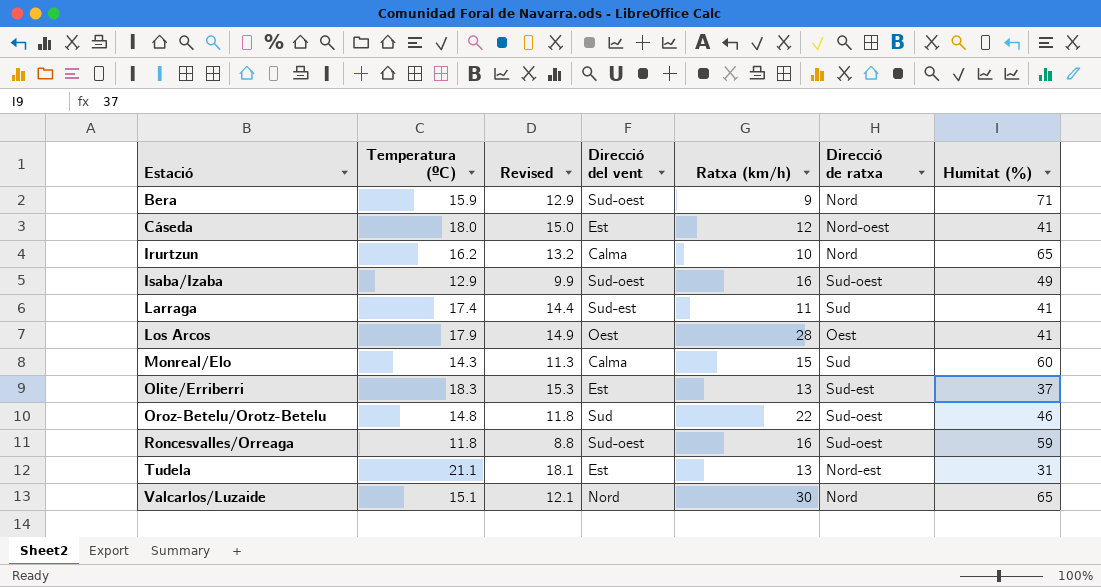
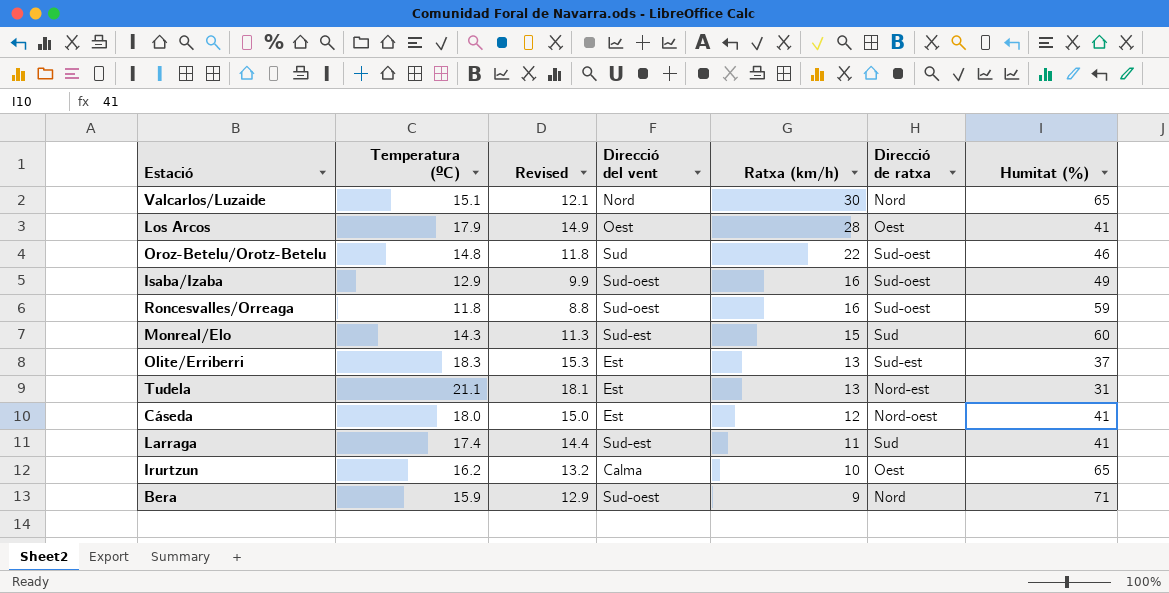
row order: Estació ascending -> Ratxa (km/h) descending
Monreal/Elo | Direcció del vent: Calma -> Sud-est
Irurtzun | Direcció de ratxa: Nord -> Oest

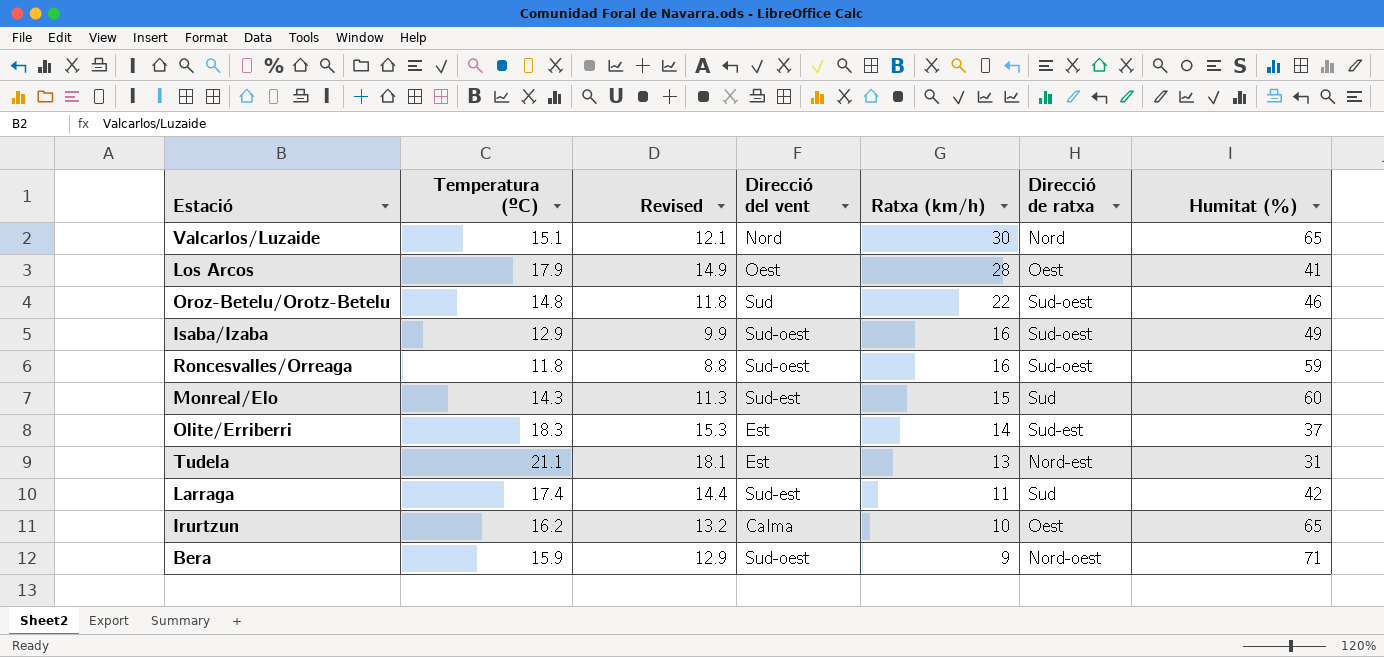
row Cáseda: 18.0 | 15.0 | Est | 12 | Nord-oest | 41 -> none
Olite/Erriberri | Ratxa (km/h): 13 -> 14
Larraga | Humitat (%): 41 -> 42
Bera | Direcció de ratxa: Nord -> Nord-oest

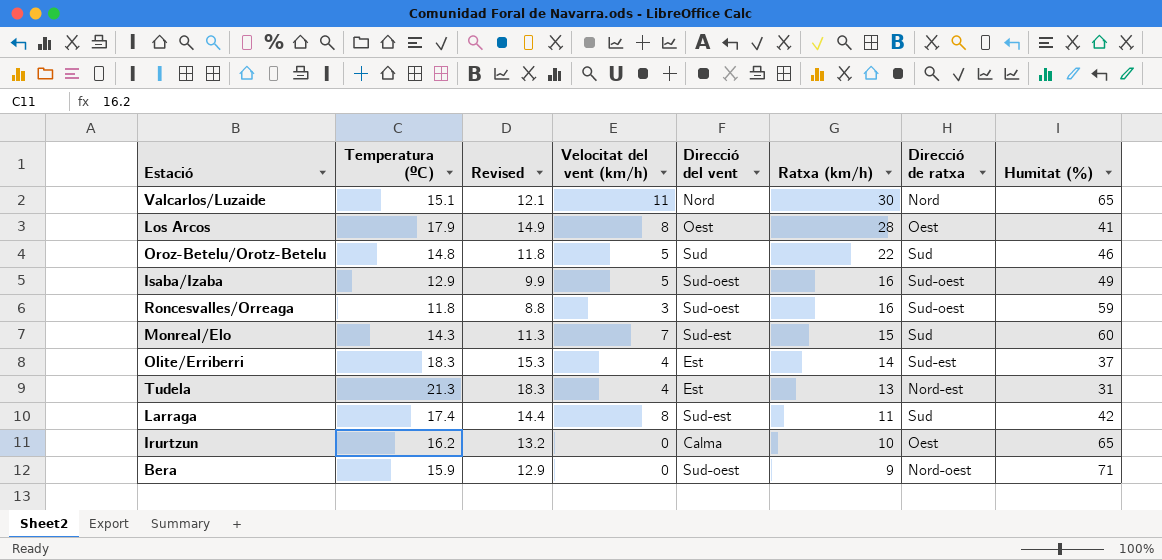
column Velocitat del vent (km/h) | position: none -> 4
Oroz-Betelu/Orotz-Betelu | Direcció de ratxa: Sud-oest -> Sud
Tudela | Temperatura (ºC): 21.1 -> 21.3
Tudela | Revised: 18.1 -> 18.3

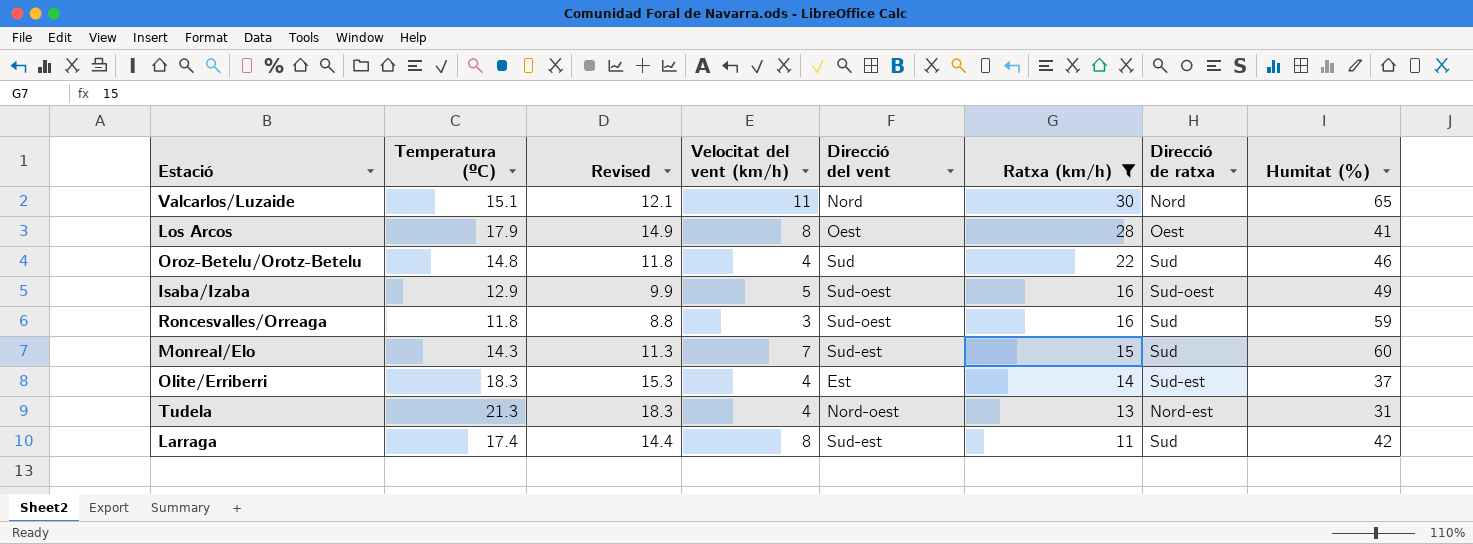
filter: none -> Ratxa (km/h) >= 11
Oroz-Betelu/Orotz-Betelu | Velocitat del vent (km/h): 5 -> 4
Roncesvalles/Orreaga | Direcció de ratxa: Sud-oest -> Sud
Tudela | Direcció del vent: Est -> Nord-oest

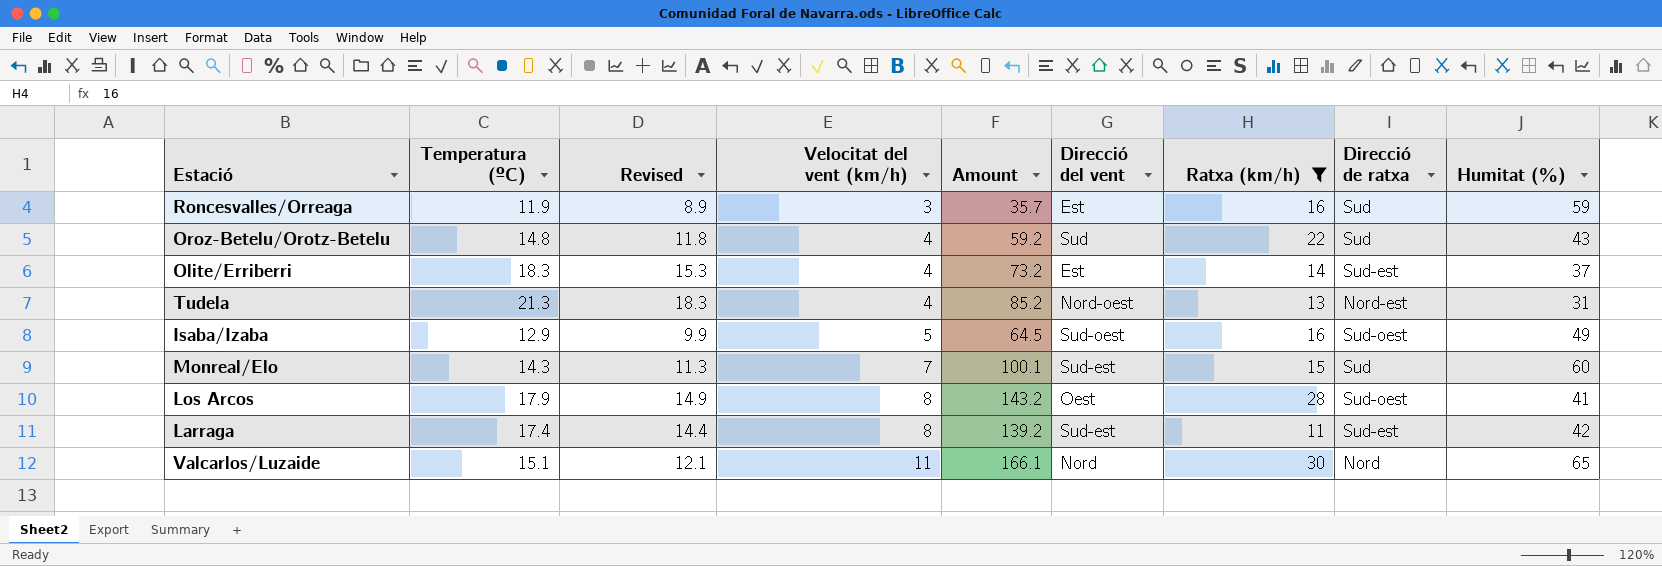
row order: Ratxa (km/h) descending -> Velocitat del vent (km/h) ascending
column Amount | formula: none -> [Temperatura (ºC)] * [Velocitat del vent (km/h)]
Roncesvalles/Orreaga | Temperatura (ºC): 11.8 -> 11.9
Roncesvalles/Orreaga | Revised: 8.8 -> 8.9
Roncesvalles/Orreaga | Direcció del vent: Sud-oest -> Est
Oroz-Betelu/Orotz-Betelu | Humitat (%): 46 -> 43
Los Arcos | Direcció de ratxa: Oest -> Sud-oest
Larraga | Direcció de ratxa: Sud -> Sud-est

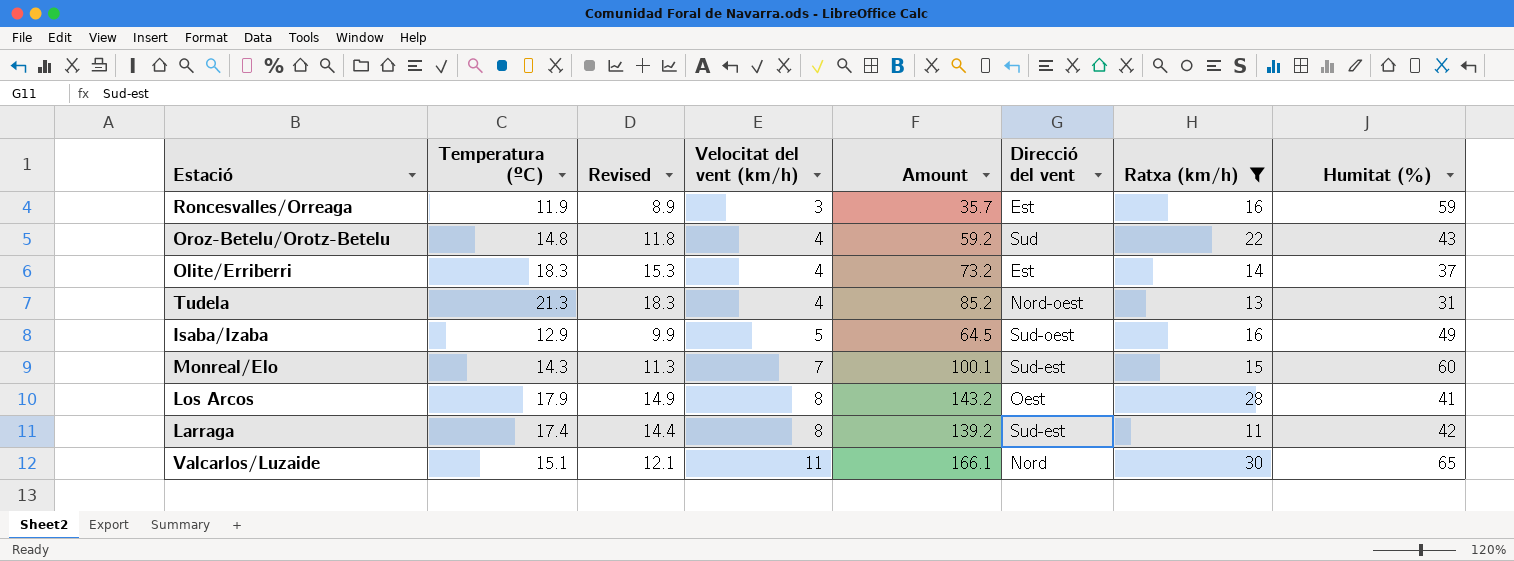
column Direcció de ratxa | position: 8 -> none

